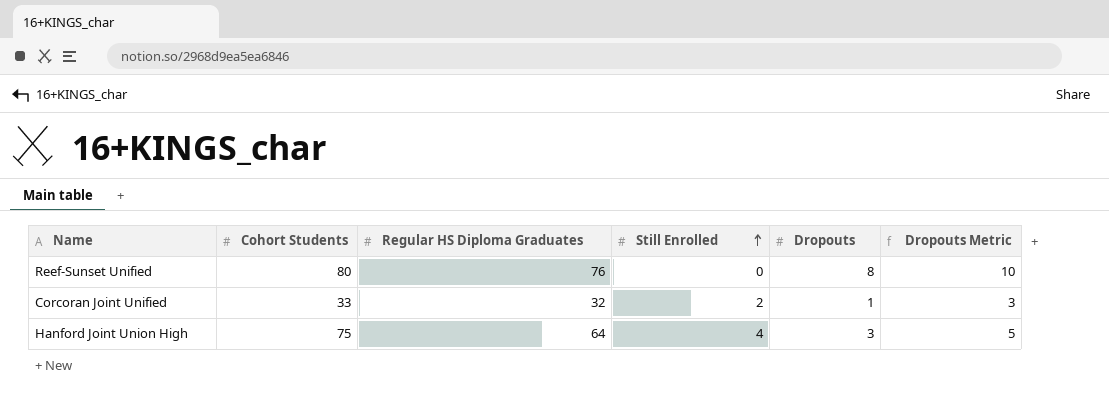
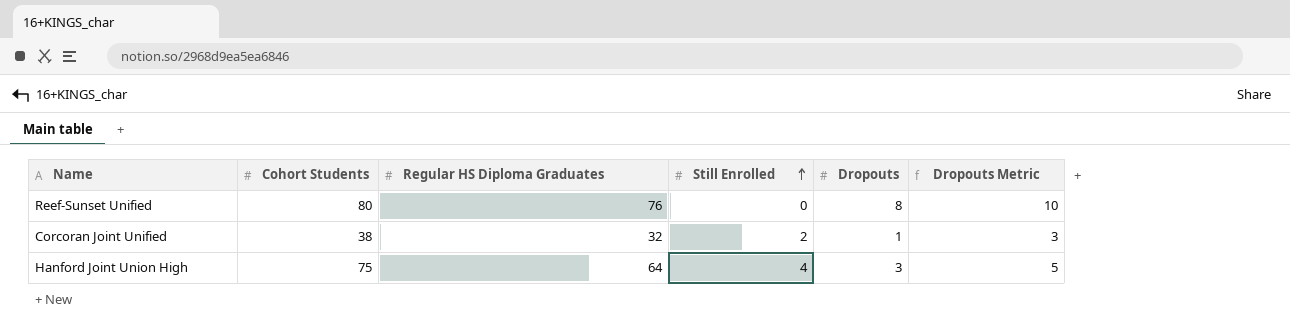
Corcoran Joint Unified | Cohort Students: 33 -> 38

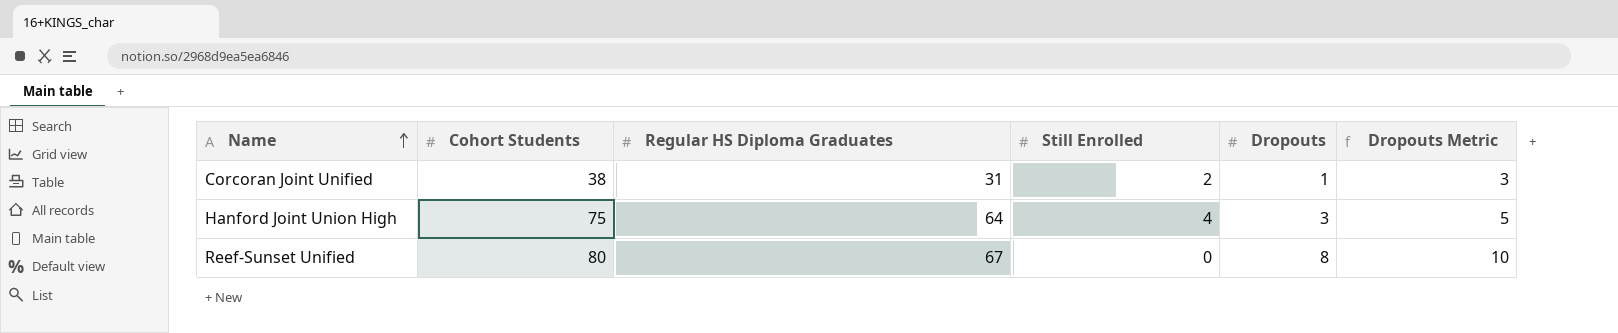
row order: Still Enrolled ascending -> Name ascending
Corcoran Joint Unified | Regular HS Diploma Graduates: 32 -> 31
Reef-Sunset Unified | Regular HS Diploma Graduates: 76 -> 67

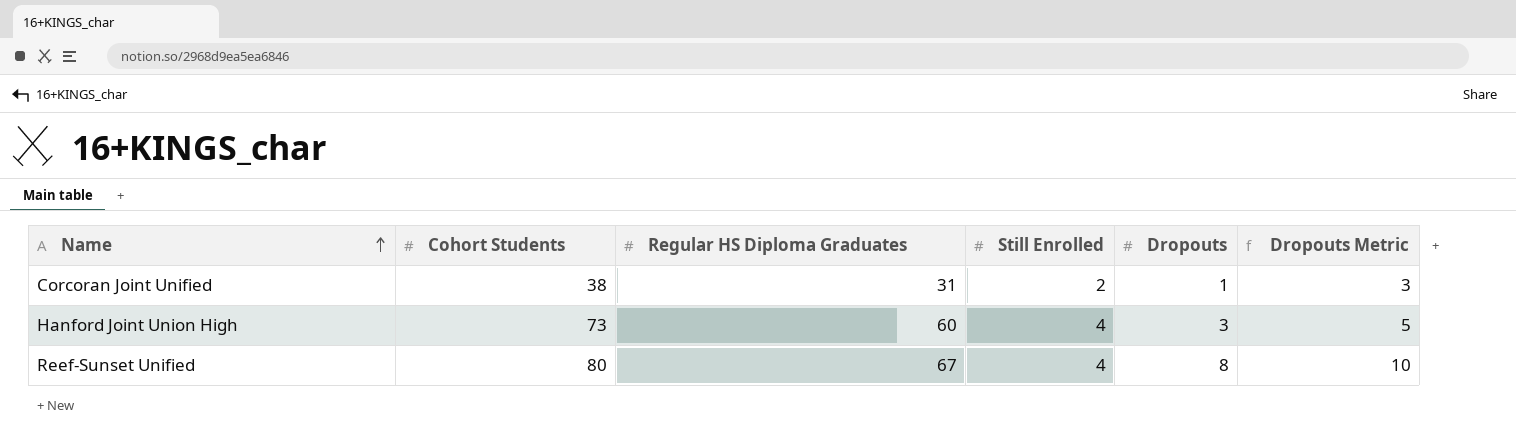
Hanford Joint Union High | Cohort Students: 75 -> 73
Hanford Joint Union High | Regular HS Diploma Graduates: 64 -> 60
Reef-Sunset Unified | Still Enrolled: 0 -> 4

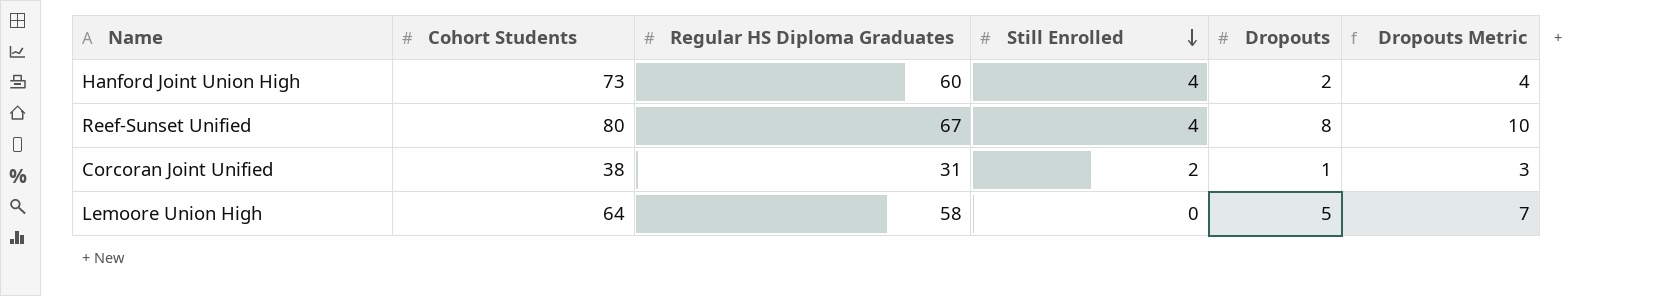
row order: Name ascending -> Still Enrolled descending
Hanford Joint Union High | Dropouts: 3 -> 2
Hanford Joint Union High | Dropouts Metric: 5 -> 4
row Lemoore Union High: none -> 64 | 58 | 0 | 5 | 7

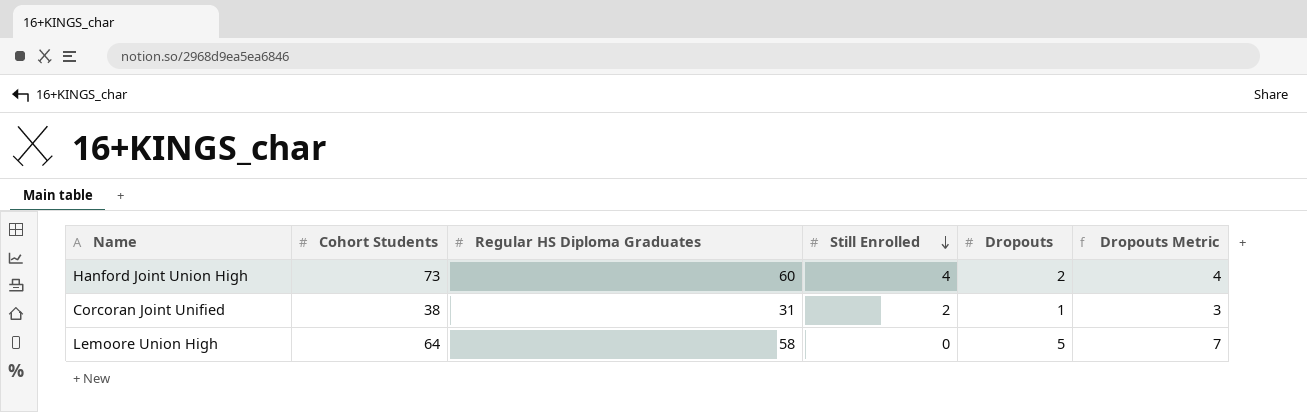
row Reef-Sunset Unified: 80 | 67 | 4 | 8 | 10 -> none

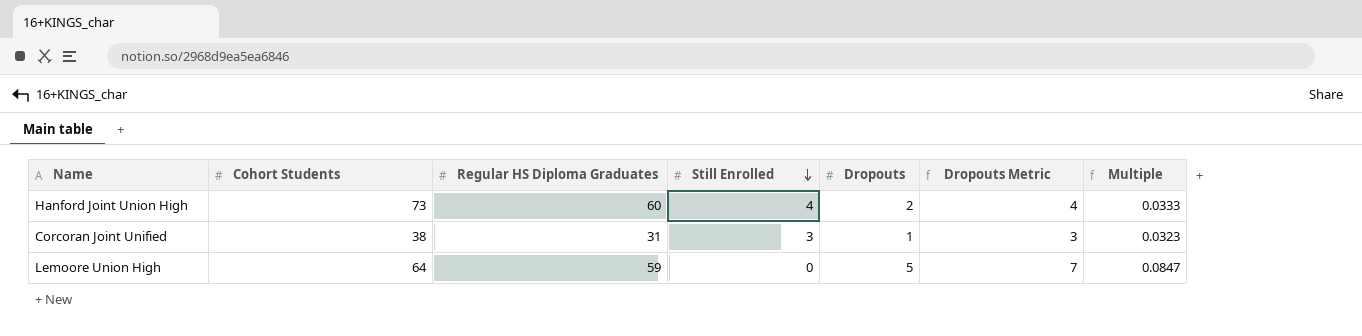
column Multiple | formula: none -> [Dropouts] / [Regular HS Diploma Graduates]
Corcoran Joint Unified | Still Enrolled: 2 -> 3
Lemoore Union High | Regular HS Diploma Graduates: 58 -> 59

